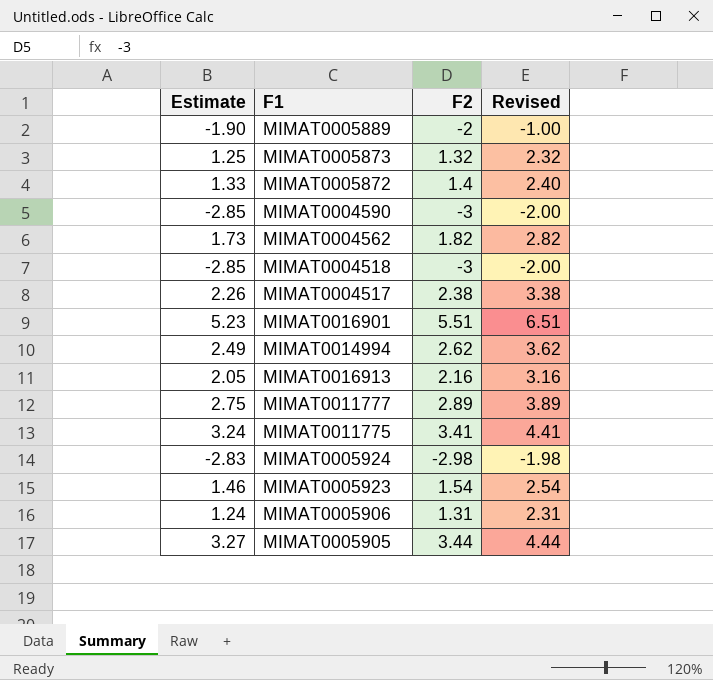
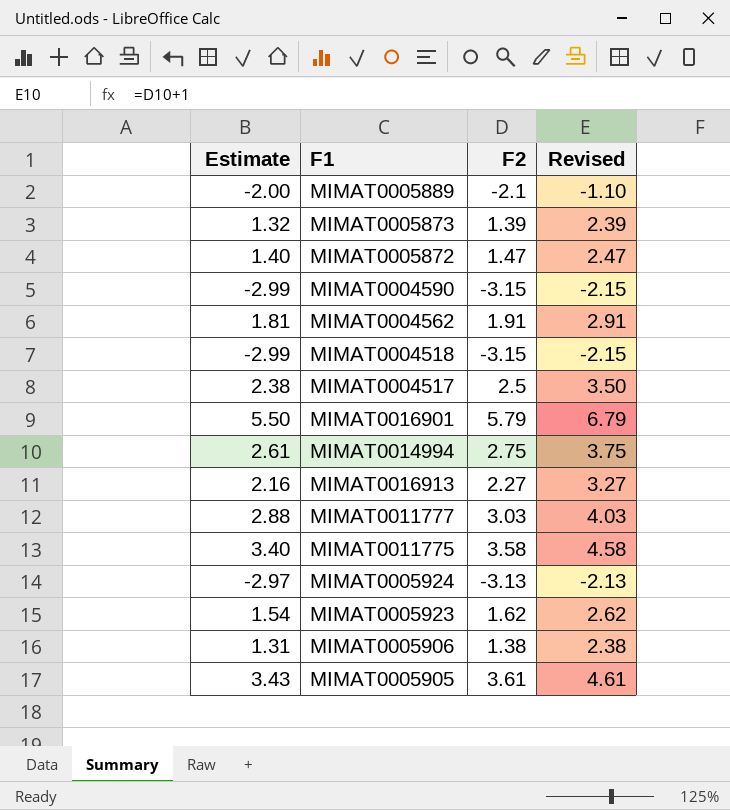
MIMAT0005889 | Estimate: -1.90 -> -2.00
MIMAT0005889 | F2: -2 -> -2.1
MIMAT0005889 | Revised: -1.00 -> -1.10
MIMAT0005873 | Estimate: 1.25 -> 1.32
MIMAT0005873 | F2: 1.32 -> 1.39
MIMAT0005873 | Revised: 2.32 -> 2.39
MIMAT0005872 | Estimate: 1.33 -> 1.40
MIMAT0005872 | F2: 1.4 -> 1.47
MIMAT0005872 | Revised: 2.40 -> 2.47
MIMAT0004590 | Estimate: -2.85 -> -2.99
MIMAT0004590 | F2: -3 -> -3.15
MIMAT0004590 | Revised: -2.00 -> -2.15
MIMAT0004562 | Estimate: 1.73 -> 1.81
MIMAT0004562 | F2: 1.82 -> 1.91
MIMAT0004562 | Revised: 2.82 -> 2.91
MIMAT0004518 | Estimate: -2.85 -> -2.99
MIMAT0004518 | F2: -3 -> -3.15
MIMAT0004518 | Revised: -2.00 -> -2.15
MIMAT0004517 | Estimate: 2.26 -> 2.38
MIMAT0004517 | F2: 2.38 -> 2.5
MIMAT0004517 | Revised: 3.38 -> 3.50
MIMAT0016901 | Estimate: 5.23 -> 5.50
MIMAT0016901 | F2: 5.51 -> 5.79
MIMAT0016901 | Revised: 6.51 -> 6.79
MIMAT0014994 | Estimate: 2.49 -> 2.61
MIMAT0014994 | F2: 2.62 -> 2.75
MIMAT0014994 | Revised: 3.62 -> 3.75
MIMAT0016913 | Estimate: 2.05 -> 2.16
MIMAT0016913 | F2: 2.16 -> 2.27
MIMAT0016913 | Revised: 3.16 -> 3.27
MIMAT0011777 | Estimate: 2.75 -> 2.88
MIMAT0011777 | F2: 2.89 -> 3.03
MIMAT0011777 | Revised: 3.89 -> 4.03
MIMAT0011775 | Estimate: 3.24 -> 3.40
MIMAT0011775 | F2: 3.41 -> 3.58
MIMAT0011775 | Revised: 4.41 -> 4.58
MIMAT0005924 | Estimate: -2.83 -> -2.97
MIMAT0005924 | F2: -2.98 -> -3.13
MIMAT0005924 | Revised: -1.98 -> -2.13
MIMAT0005923 | Estimate: 1.46 -> 1.54
MIMAT0005923 | F2: 1.54 -> 1.62
MIMAT0005923 | Revised: 2.54 -> 2.62
MIMAT0005906 | Estimate: 1.24 -> 1.31
MIMAT0005906 | F2: 1.31 -> 1.38
MIMAT0005906 | Revised: 2.31 -> 2.38
MIMAT0005905 | Estimate: 3.27 -> 3.43
MIMAT0005905 | F2: 3.44 -> 3.61
MIMAT0005905 | Revised: 4.44 -> 4.61

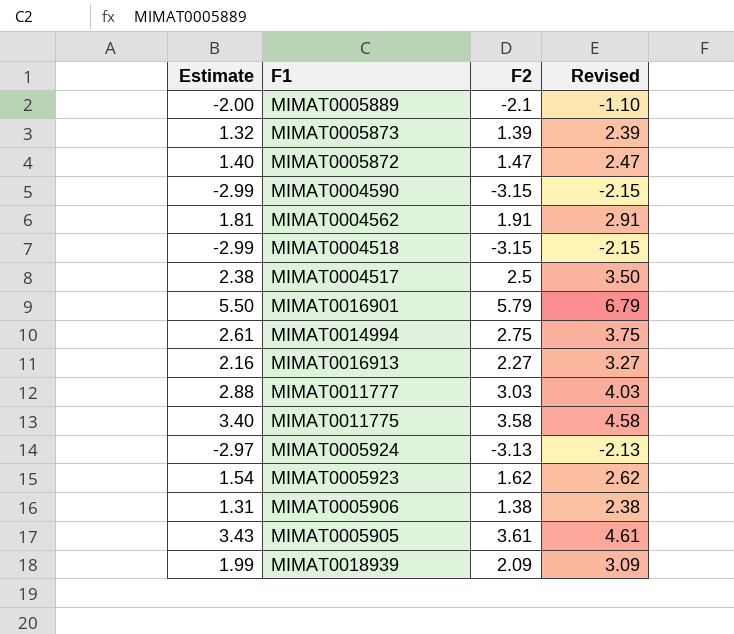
row MIMAT0018939: none -> 1.99 | 2.09 | 3.09

